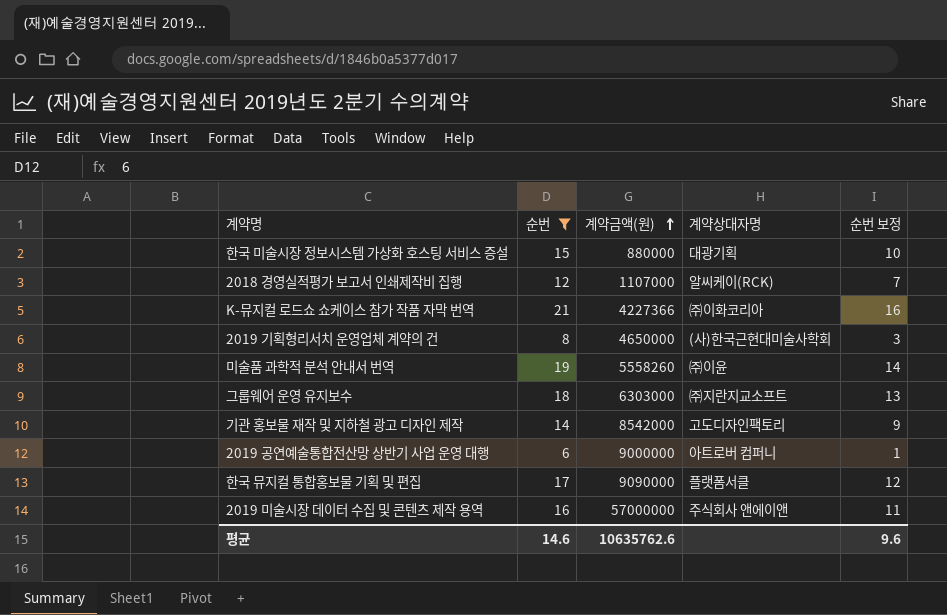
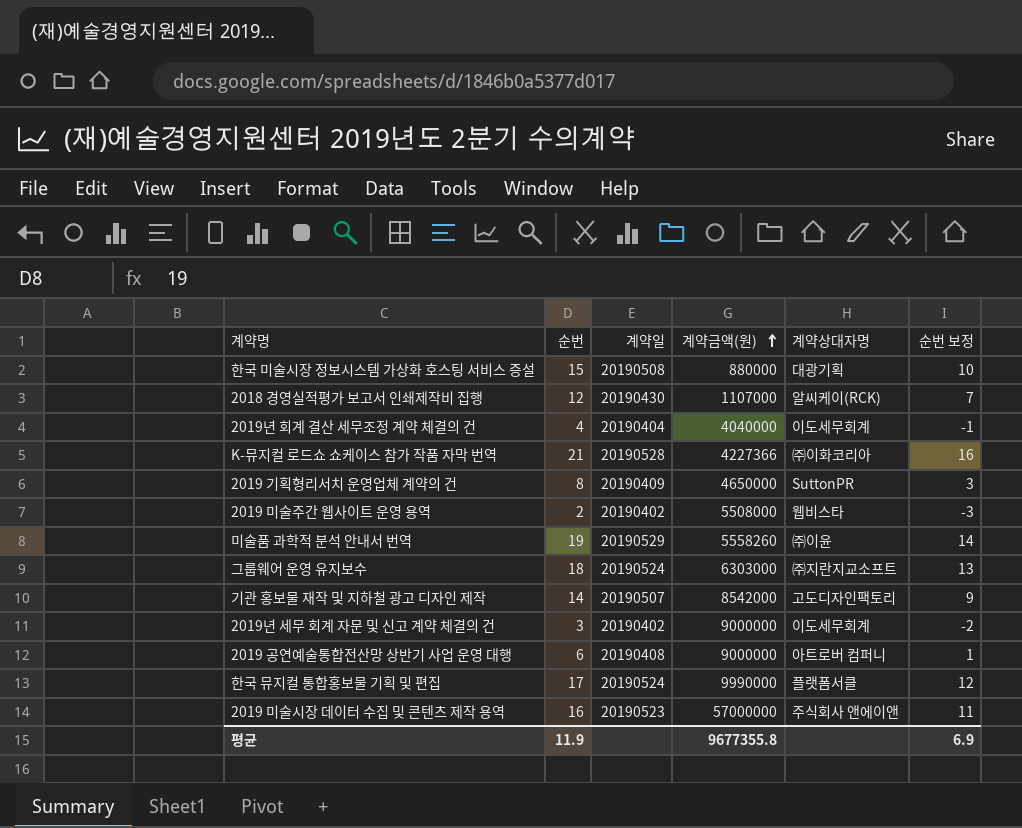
filter: 순번 >= 6 -> none
column 계약일 | position: none -> 3
2019 기획형리서치 운영업체 계약의 건 | 계약상대자명: (사)한국근현대미술사학회 -> SuttonPR
한국 뮤지컬 통합홍보물 기획 및 편집 | 계약금액(원): 9090000 -> 9990000
평균 | 순번: 14.6 -> 11.9
평균 | 계약금액(원): 10635762.6 -> 9677355.8
평균 | 순번 보정: 9.6 -> 6.9

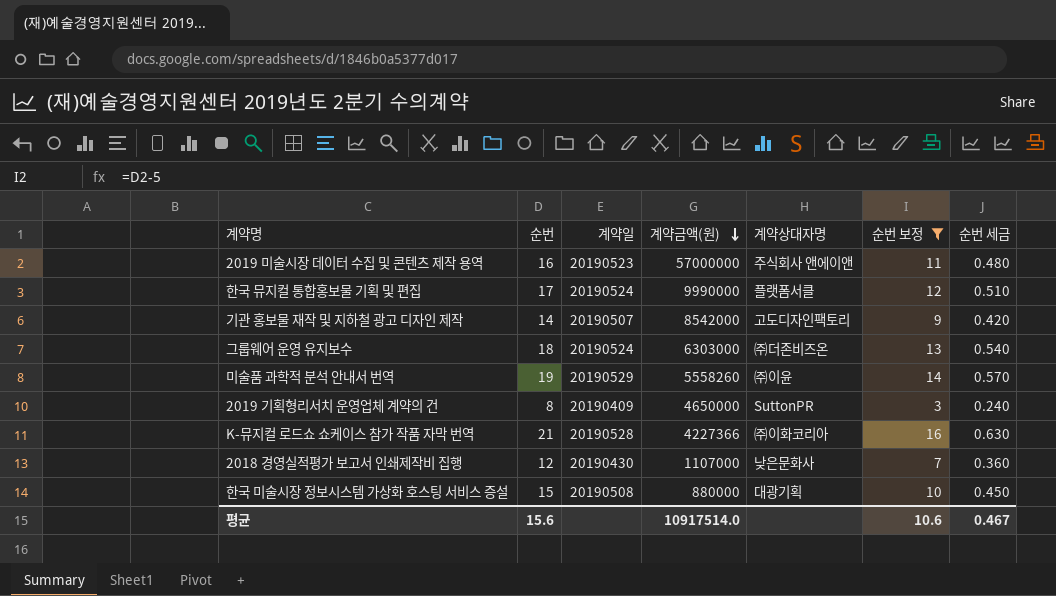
filter: none -> 순번 보정 >= 3
row order: 계약금액(원) ascending -> 계약금액(원) descending
column 순번 세금 | formula: none -> [순번] * 0.03
그룹웨어 운영 유지보수 | 계약상대자명: ㈜지란지교소프트 -> ㈜더존비즈온
2018 경영실적평가 보고서 인쇄제작비 집행 | 계약상대자명: 알씨케이(RCK) -> 낮은문화사
평균 | 순번: 11.9 -> 15.6
평균 | 계약금액(원): 9677355.8 -> 10917514.0
평균 | 순번 보정: 6.9 -> 10.6

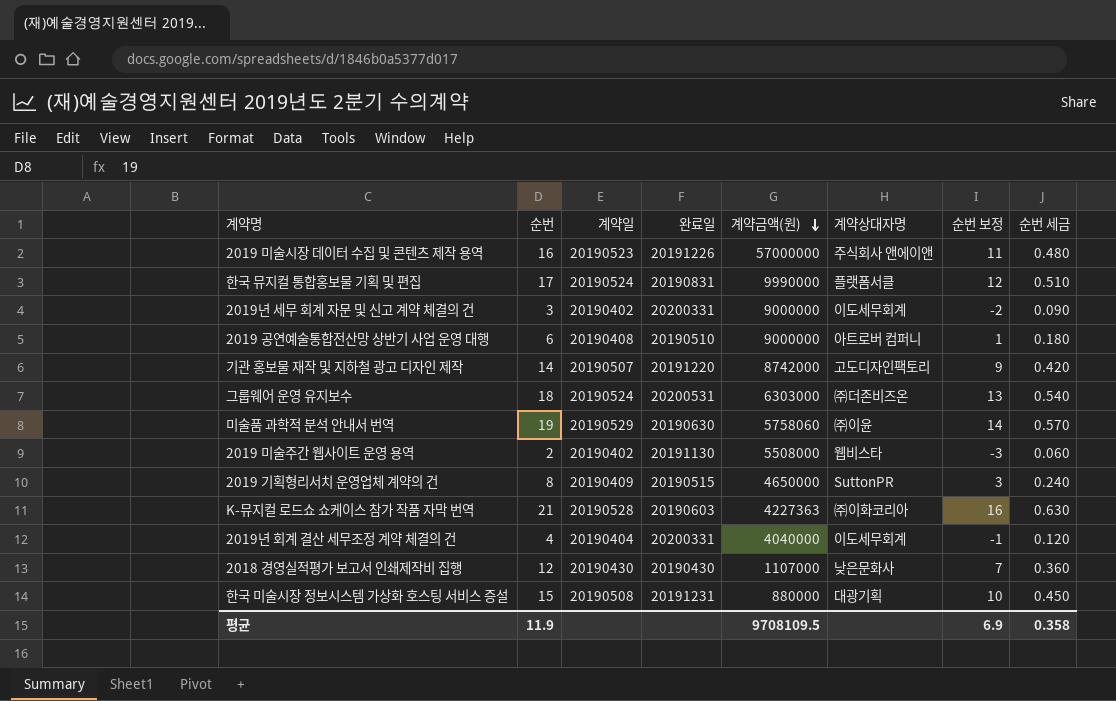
filter: 순번 보정 >= 3 -> none
column 완료일 | position: none -> 4
기관 홍보물 재작 및 지하철 광고 디자인 제작 | 계약금액(원): 8542000 -> 8742000
미술품 과학적 분석 안내서 번역 | 계약금액(원): 5558260 -> 5758060
K-뮤지컬 로드쇼 쇼케이스 참가 작품 자막 번역 | 계약금액(원): 4227366 -> 4227363
평균 | 순번: 15.6 -> 11.9
평균 | 계약금액(원): 10917514.0 -> 9708109.5
평균 | 순번 보정: 10.6 -> 6.9
평균 | 순번 세금: 0.467 -> 0.358

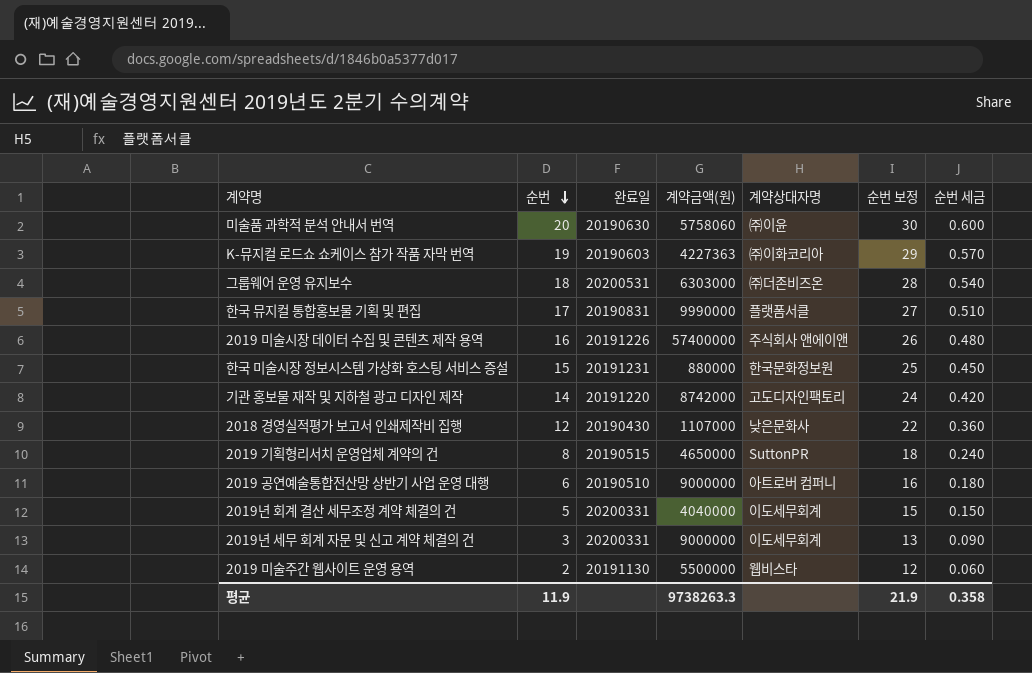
row order: 계약금액(원) descending -> 순번 descending
column 계약일 | position: 3 -> none
column 순번 보정 | formula: [순번] - 5 -> [순번] + 10
미술품 과학적 분석 안내서 번역 | 순번: 19 -> 20
미술품 과학적 분석 안내서 번역 | 순번 세금: 0.570 -> 0.600
K-뮤지컬 로드쇼 쇼케이스 참가 작품 자막 번역 | 순번: 21 -> 19
K-뮤지컬 로드쇼 쇼케이스 참가 작품 자막 번역 | 순번 세금: 0.630 -> 0.570
2019 미술시장 데이터 수집 및 콘텐츠 제작 용역 | 계약금액(원): 57000000 -> 57400000
한국 미술시장 정보시스템 가상화 호스팅 서비스 증설 | 계약상대자명: 대광기획 -> 한국문화정보원
2019년 회계 결산 세무조정 계약 체결의 건 | 순번: 4 -> 5
2019년 회계 결산 세무조정 계약 체결의 건 | 순번 세금: 0.120 -> 0.150
2019 미술주간 웹사이트 운영 용역 | 계약금액(원): 5508000 -> 5500000
평균 | 계약금액(원): 9708109.5 -> 9738263.3
평균 | 순번 보정: 6.9 -> 21.9

